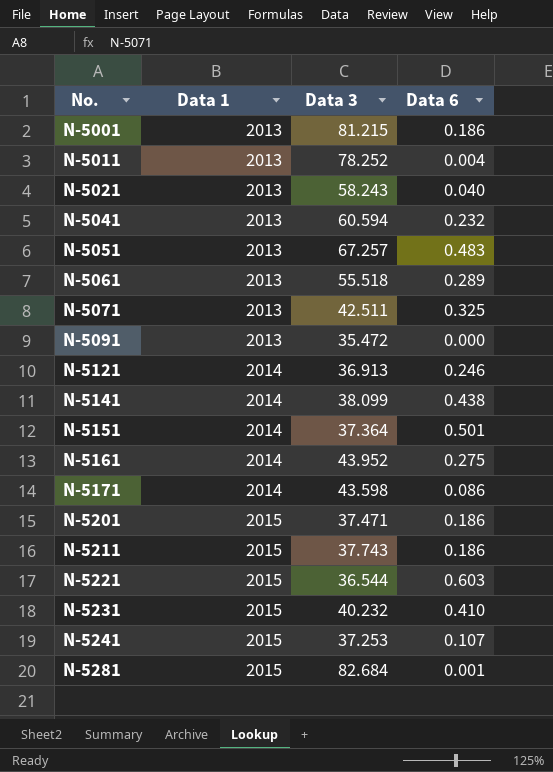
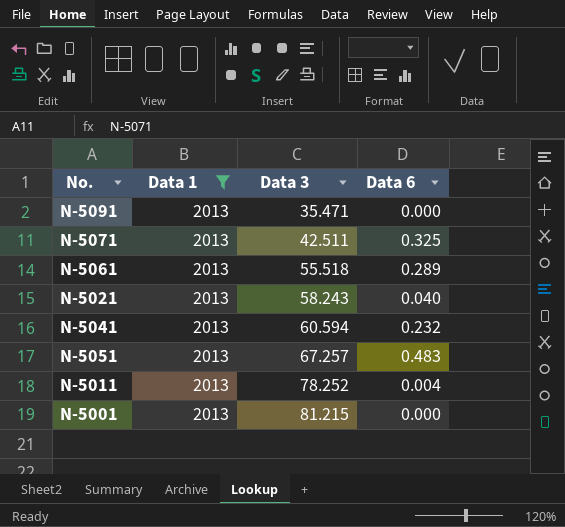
filter: none -> Data 1 = 2013
row order: No. ascending -> Data 3 ascending
N-5091 | Data 3: 35.472 -> 35.471
N-5001 | Data 6: 0.186 -> 0.000

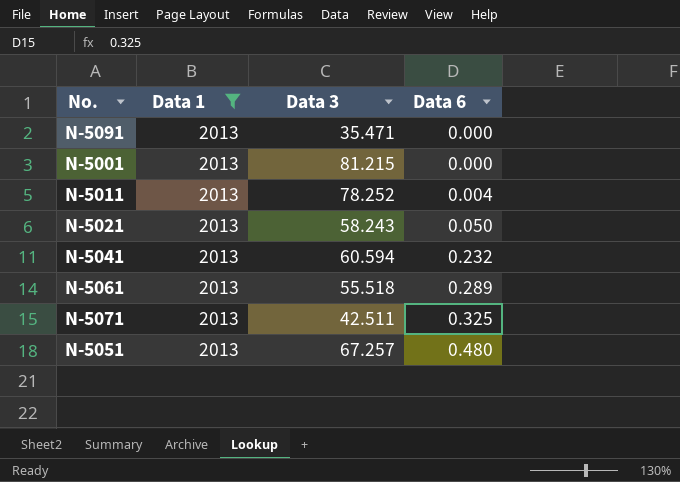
row order: Data 3 ascending -> Data 6 ascending
N-5021 | Data 6: 0.040 -> 0.050
N-5051 | Data 6: 0.483 -> 0.480

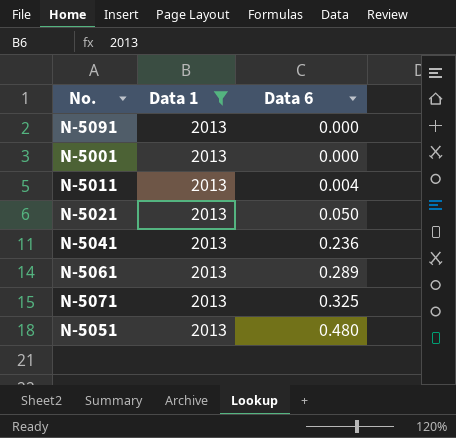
column Data 3 | position: 3 -> none
N-5041 | Data 6: 0.232 -> 0.236

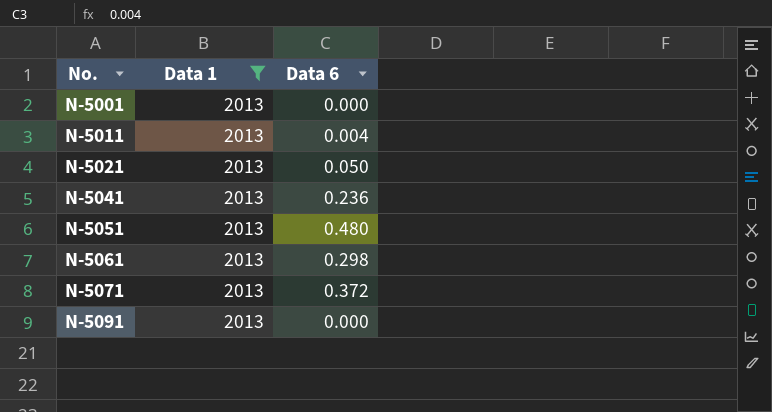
row order: Data 6 ascending -> No. ascending
N-5061 | Data 6: 0.289 -> 0.298
N-5071 | Data 6: 0.325 -> 0.372

